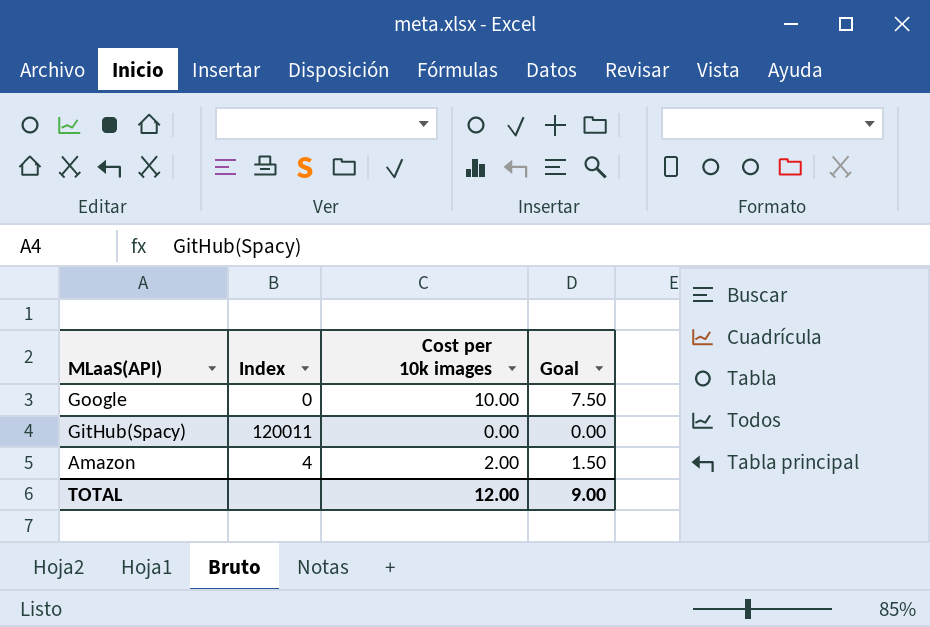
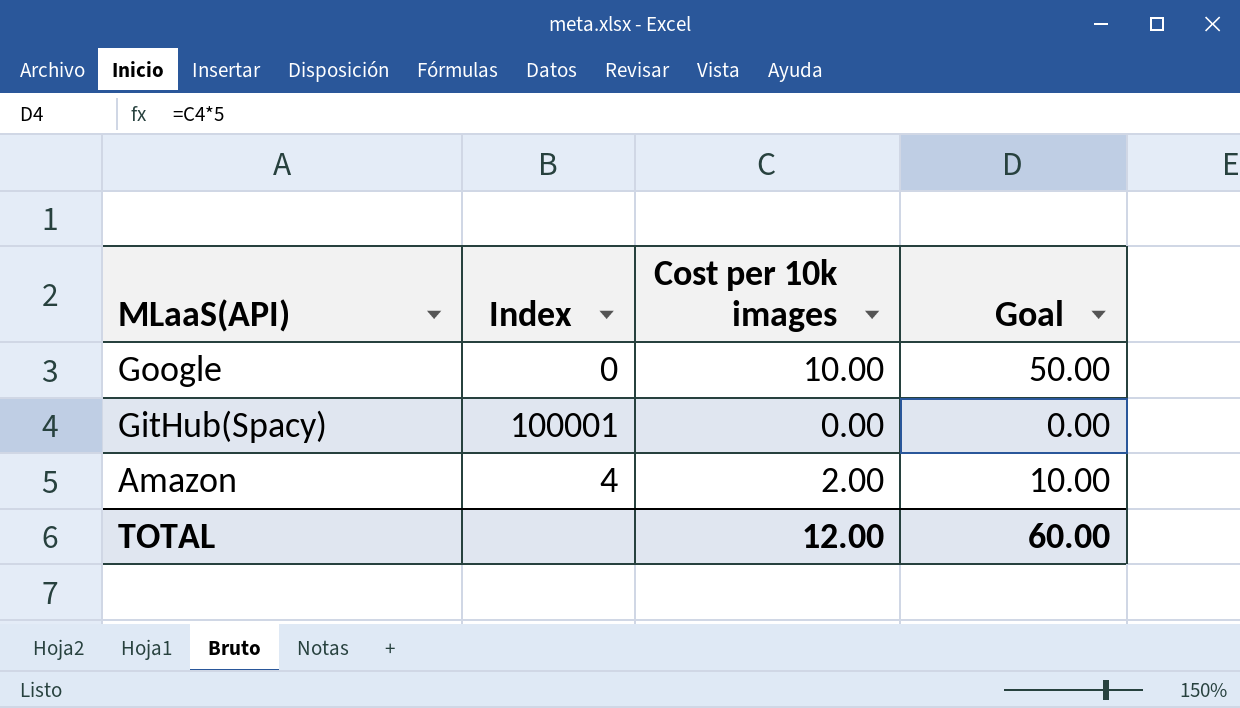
column Goal | formula: [Cost per 10k images] * 0.75 -> [Cost per 10k images] * 5
GitHub(Spacy) | Index: 120011 -> 100001
TOTAL | Goal: 9.00 -> 60.00

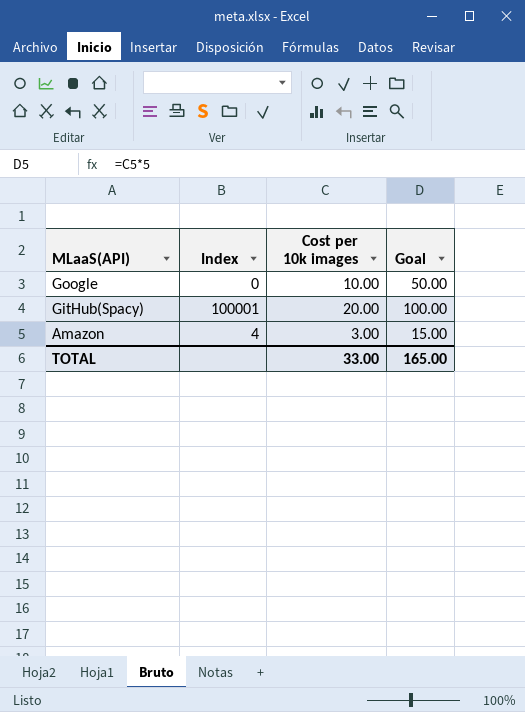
GitHub(Spacy) | Cost per 10k images: 0.00 -> 20.00
GitHub(Spacy) | Goal: 0.00 -> 100.00
Amazon | Cost per 10k images: 2.00 -> 3.00
Amazon | Goal: 10.00 -> 15.00
TOTAL | Cost per 10k images: 12.00 -> 33.00
TOTAL | Goal: 60.00 -> 165.00

